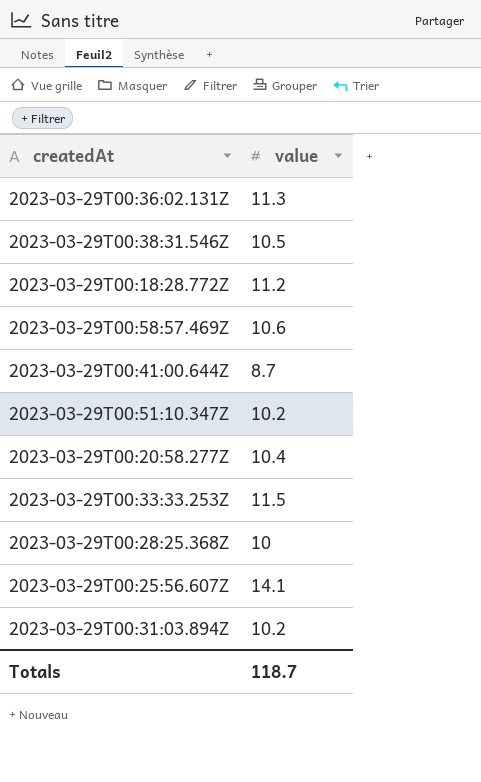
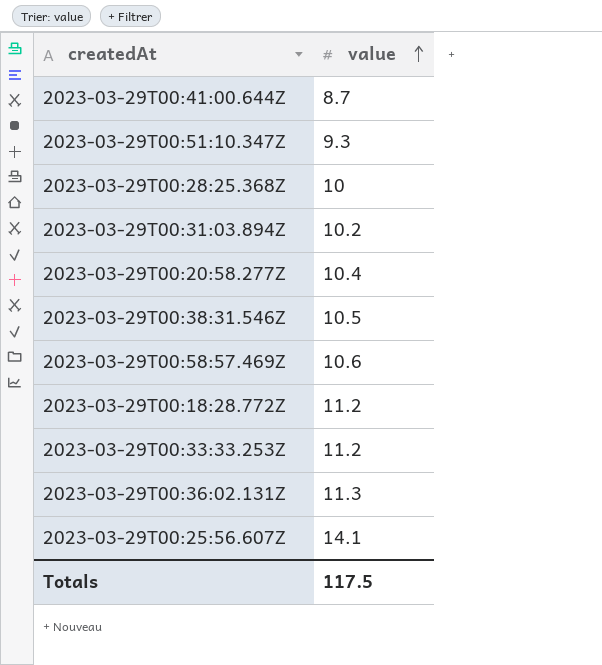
row order: none -> value ascending
2023-03-29T00:51:10.347Z | value: 10.2 -> 9.3
2023-03-29T00:33:33.253Z | value: 11.5 -> 11.2
Totals | value: 118.7 -> 117.5

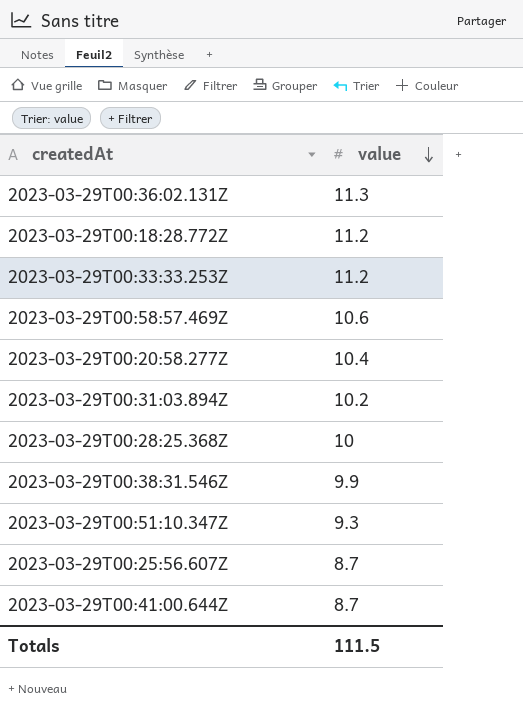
row order: value ascending -> value descending
2023-03-29T00:38:31.546Z | value: 10.5 -> 9.9
2023-03-29T00:25:56.607Z | value: 14.1 -> 8.7
Totals | value: 117.5 -> 111.5

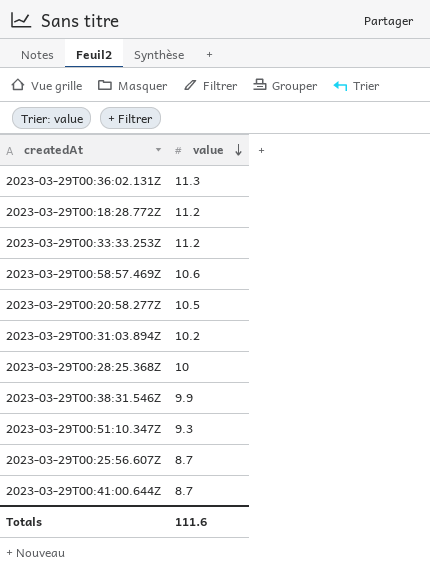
2023-03-29T00:20:58.277Z | value: 10.4 -> 10.5
Totals | value: 111.5 -> 111.6

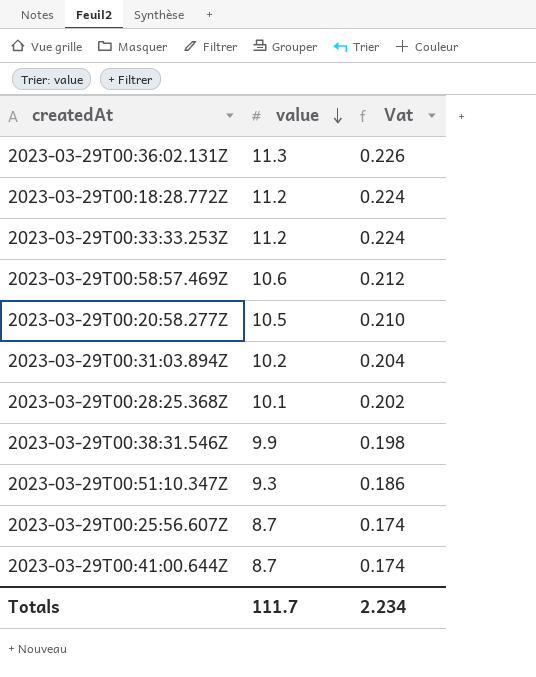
column Vat | formula: none -> [value] * 0.02
2023-03-29T00:28:25.368Z | value: 10 -> 10.1
Totals | value: 111.6 -> 111.7

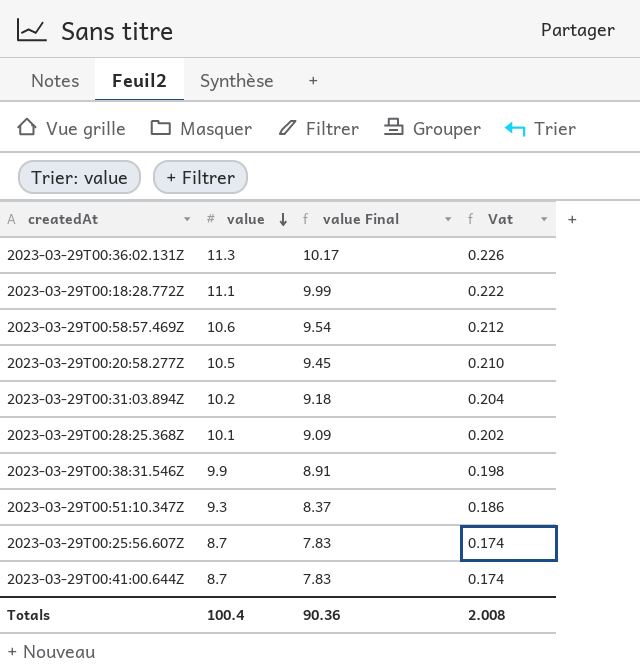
column value Final | formula: none -> [value] * 0.9
row 2023-03-29T00:33:33.253Z: 11.2 | 0.224 -> none
2023-03-29T00:18:28.772Z | value: 11.2 -> 11.1
2023-03-29T00:18:28.772Z | Vat: 0.224 -> 0.222
Totals | value: 111.7 -> 100.4
Totals | Vat: 2.234 -> 2.008

